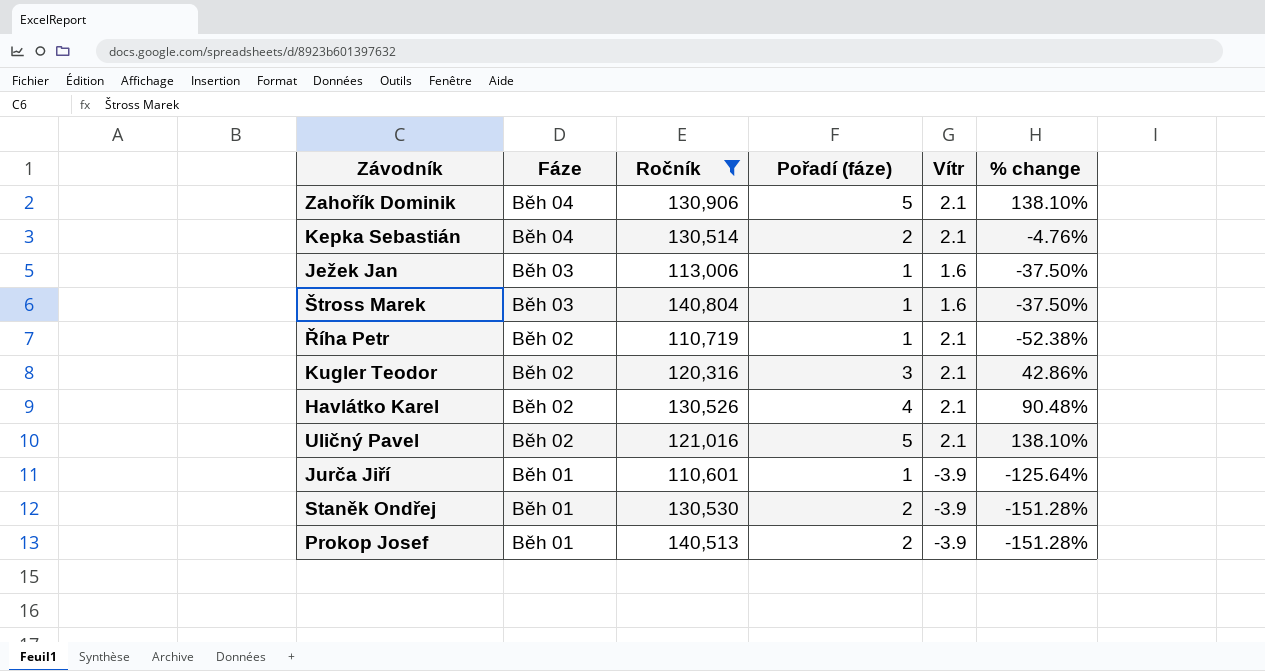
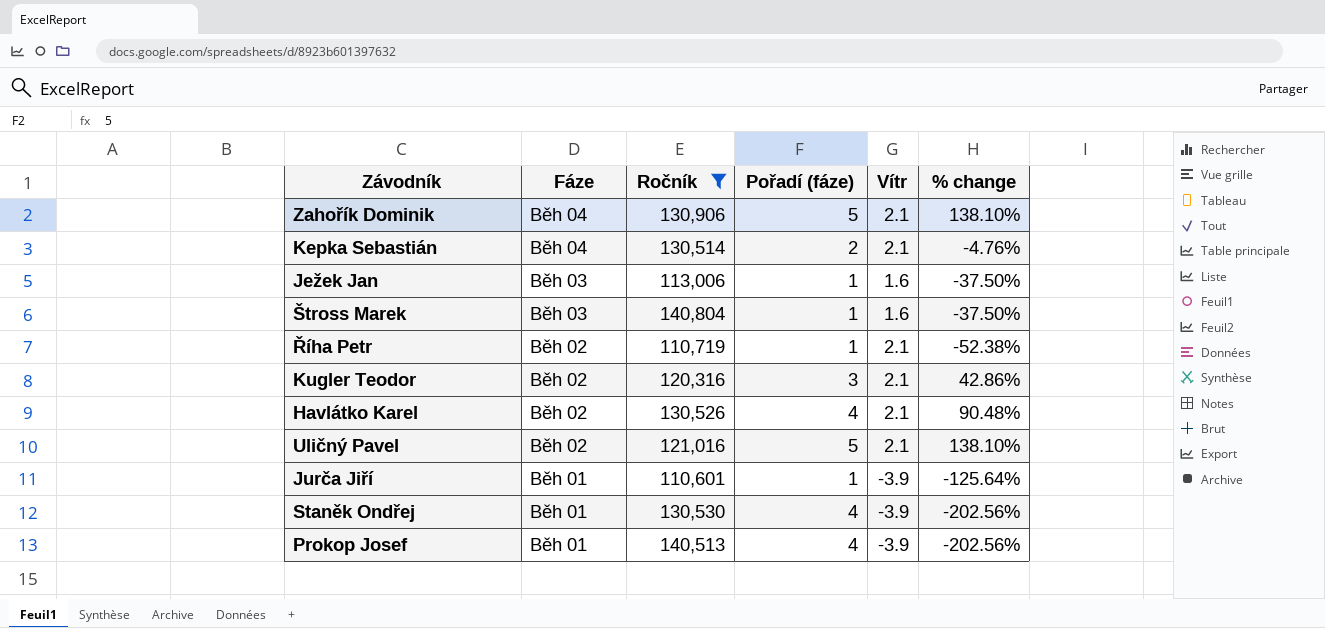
Staněk Ondřej | Pořadí (fáze): 2 -> 4
Staněk Ondřej | % change: -151.28% -> -202.56%
Prokop Josef | Pořadí (fáze): 2 -> 4
Prokop Josef | % change: -151.28% -> -202.56%

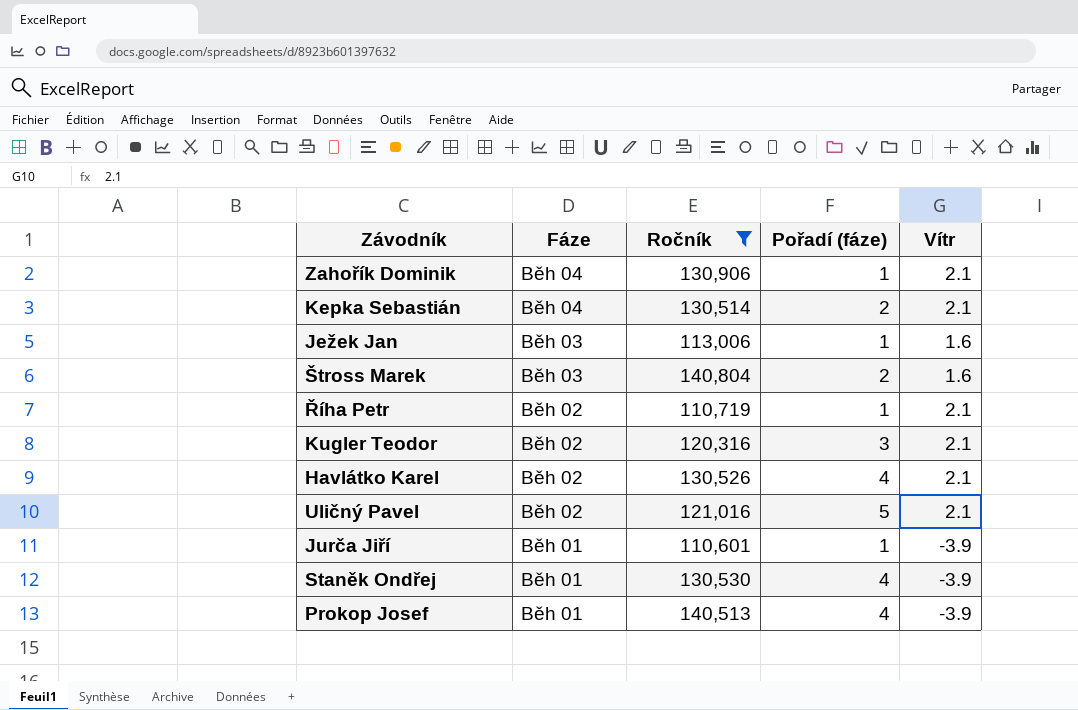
column % change | formula: ([Pořadí (fáze)] - [Vítr]) / [Vítr] -> none
Zahořík Dominik | Pořadí (fáze): 5 -> 1
Štross Marek | Pořadí (fáze): 1 -> 2

